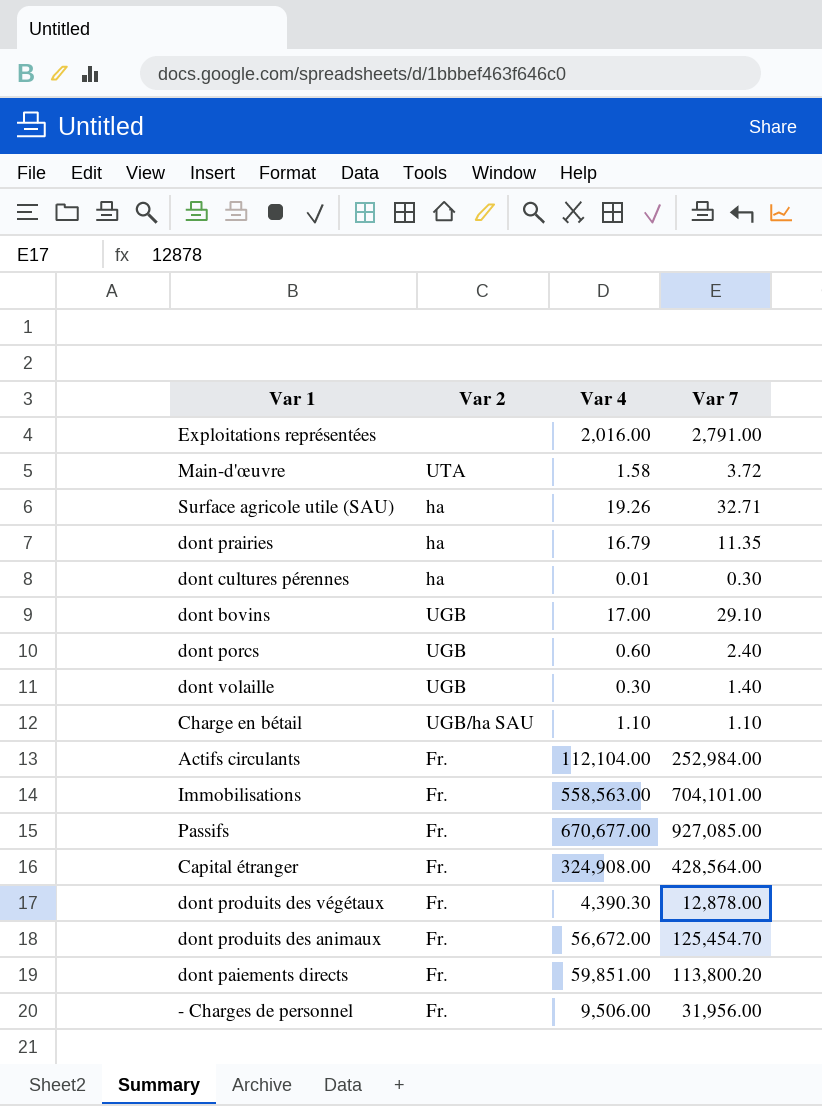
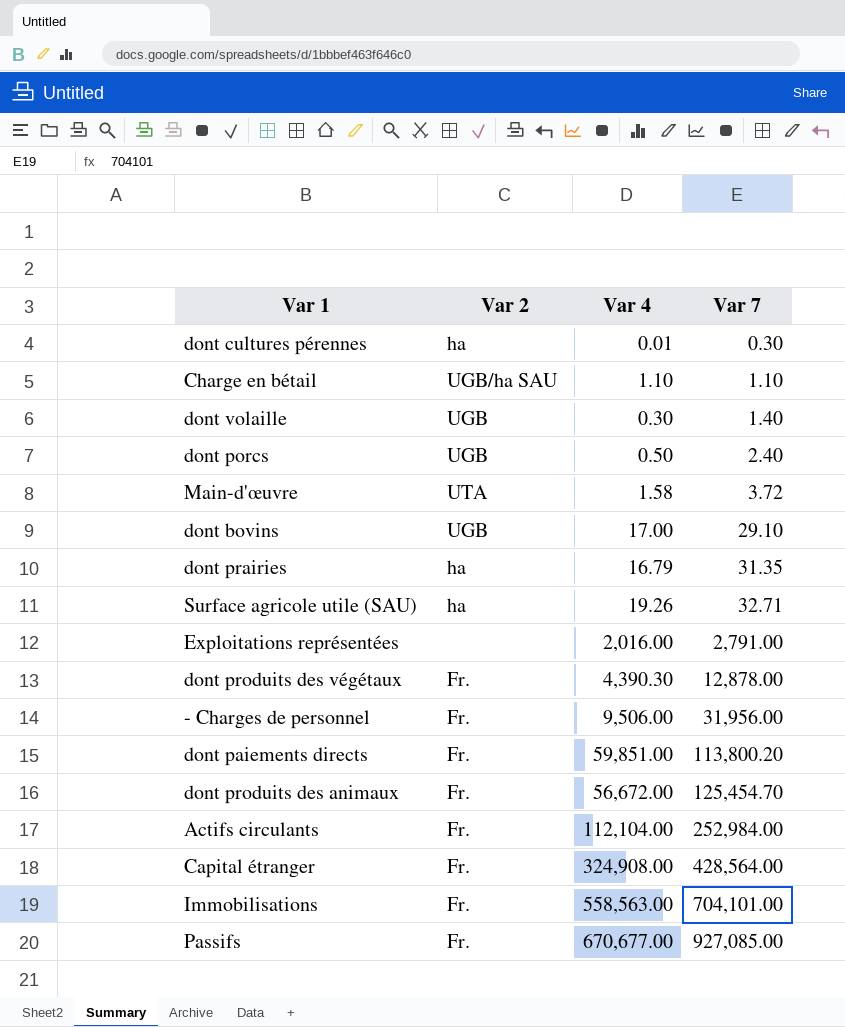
row order: none -> Var 7 ascending
dont porcs | Var 4: 0.60 -> 0.50
dont prairies | Var 7: 11.35 -> 31.35

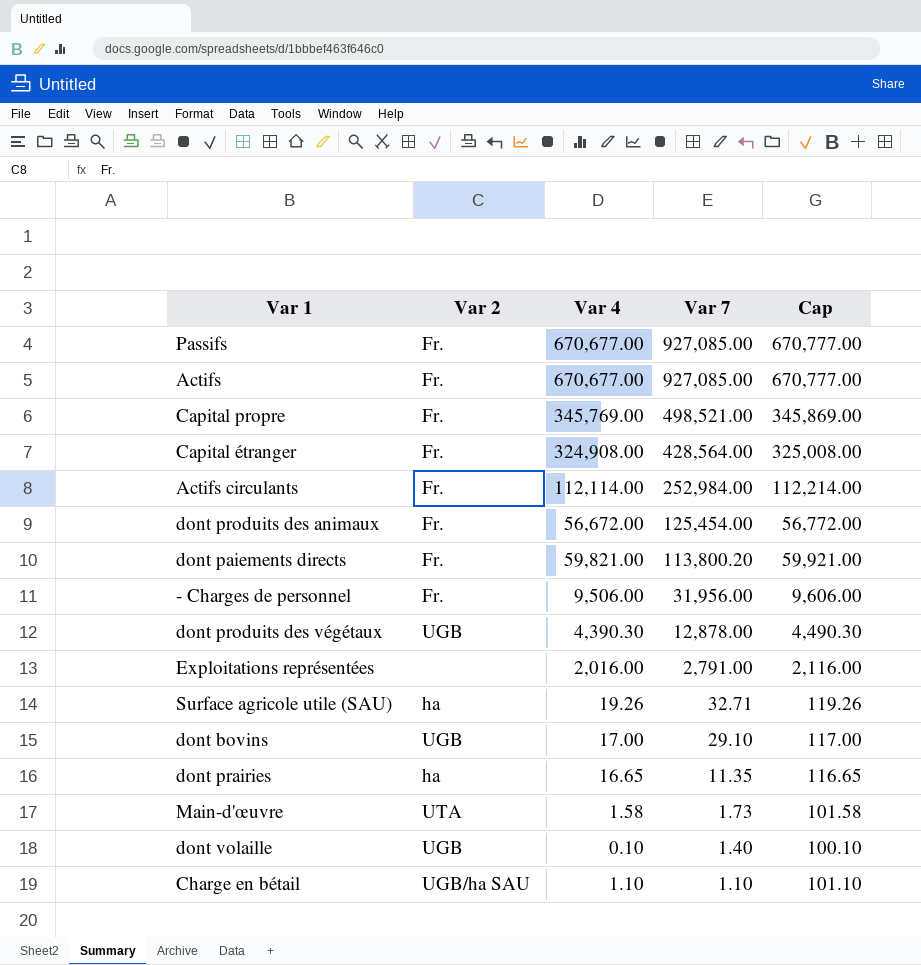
row order: Var 7 ascending -> Var 7 descending
column Cap | formula: none -> [Var 4] + 100
row dont cultures pérennes: ha | 0.01 | 0.30 -> none
row dont porcs: UGB | 0.50 | 2.40 -> none
row Immobilisations: Fr. | 558,563.00 | 704,101.00 -> none
row Actifs: none -> Fr. | 670,677.00 | 927,085.00 | 670,777.00
row Capital propre: none -> Fr. | 345,769.00 | 498,521.00 | 345,869.00
Actifs circulants | Var 4: 112,104.00 -> 112,114.00
dont produits des animaux | Var 7: 125,454.70 -> 125,454.00
dont paiements directs | Var 4: 59,851.00 -> 59,821.00
dont produits des végétaux | Var 2: Fr. -> UGB
dont prairies | Var 4: 16.79 -> 16.65
dont prairies | Var 7: 31.35 -> 11.35
Main-d'œuvre | Var 7: 3.72 -> 1.73
dont volaille | Var 4: 0.30 -> 0.10

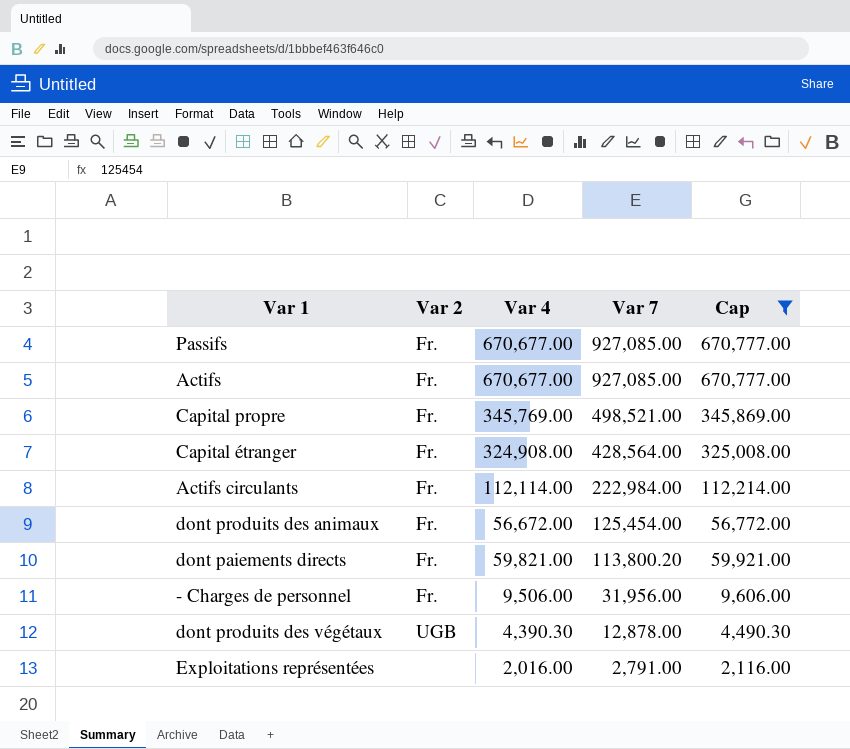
filter: none -> Cap >= 2,116.00
Actifs circulants | Var 7: 252,984.00 -> 222,984.00

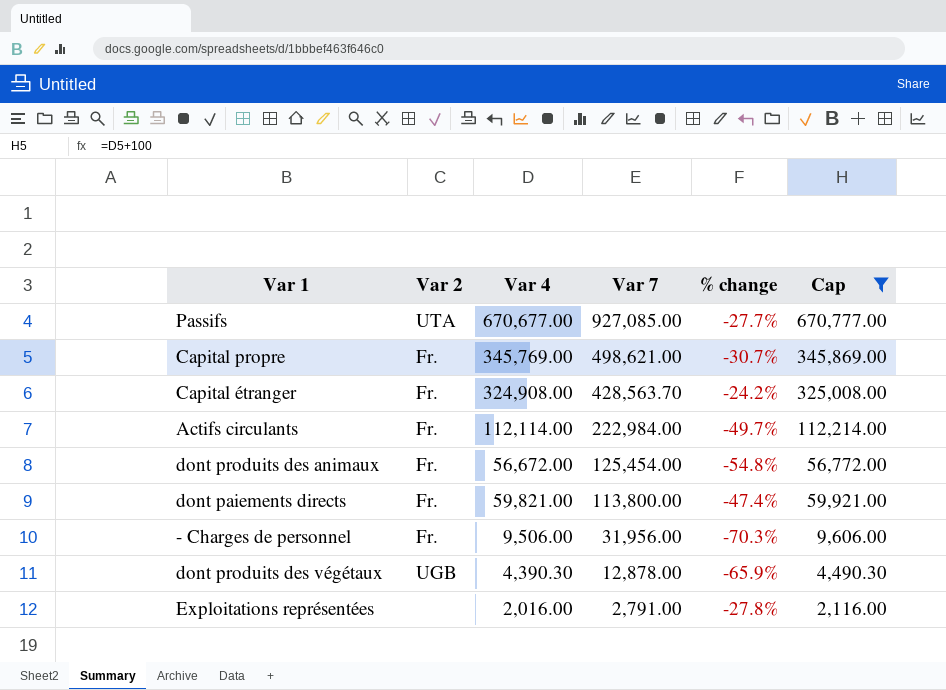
column % change | formula: none -> ([Var 4] - [Var 7]) / [Var 7]
row Actifs: Fr. | 670,677.00 | 927,085.00 | 670,777.00 -> none
Passifs | Var 2: Fr. -> UTA
Capital propre | Var 7: 498,521.00 -> 498,621.00
Capital étranger | Var 7: 428,564.00 -> 428,563.70
dont paiements directs | Var 7: 113,800.20 -> 113,800.00

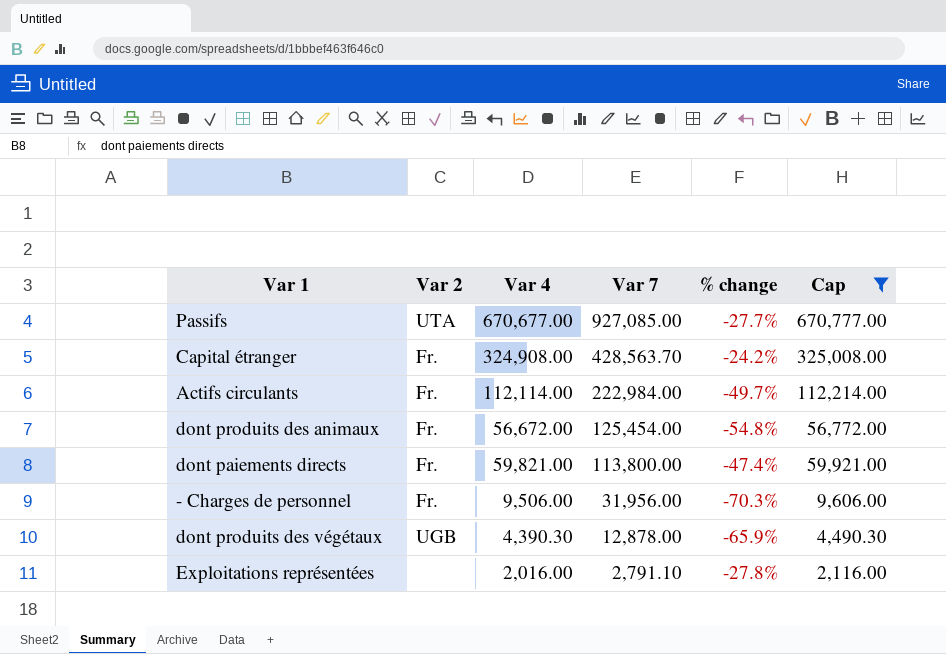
row Capital propre: Fr. | 345,769.00 | 498,621.00 | -30.7% | 345,869.00 -> none
Exploitations représentées | Var 7: 2,791.00 -> 2,791.10

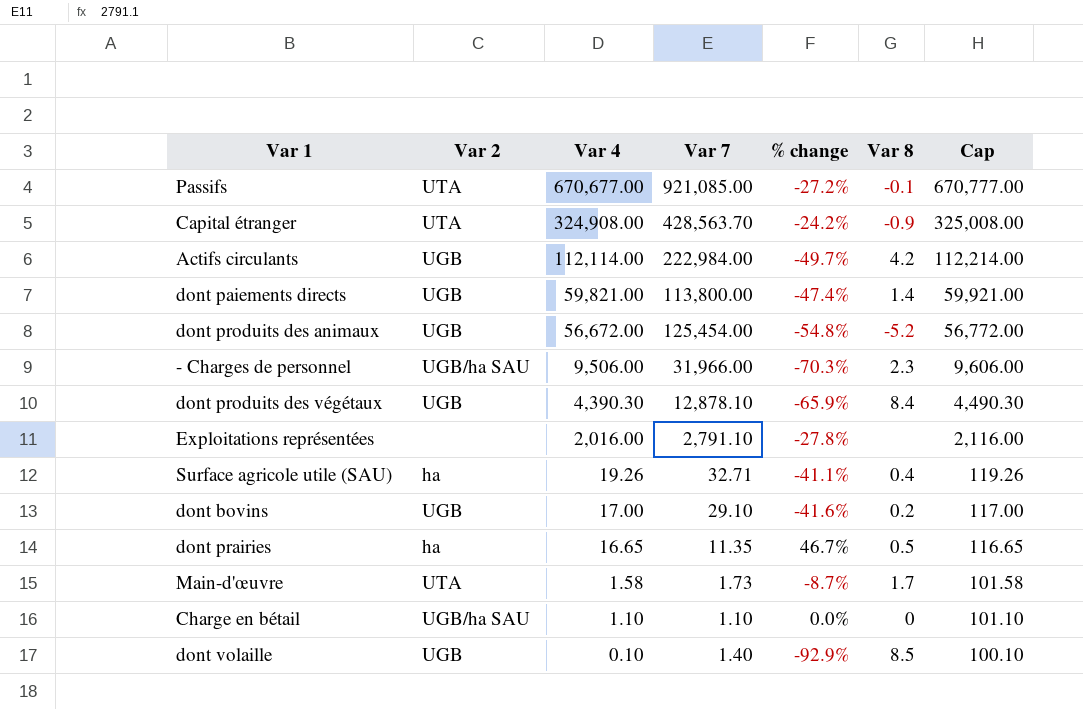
filter: Cap >= 2,116.00 -> none
row order: Var 7 descending -> Var 4 descending
column Var 8 | position: none -> 6
Passifs | Var 7: 927,085.00 -> 921,085.00
Passifs | % change: -27.7% -> -27.2%
Capital étranger | Var 2: Fr. -> UTA
Actifs circulants | Var 2: Fr. -> UGB
dont paiements directs | Var 2: Fr. -> UGB
dont produits des animaux | Var 2: Fr. -> UGB
- Charges de personnel | Var 2: Fr. -> UGB/ha SAU
- Charges de personnel | Var 7: 31,956.00 -> 31,966.00
dont produits des végétaux | Var 7: 12,878.00 -> 12,878.10

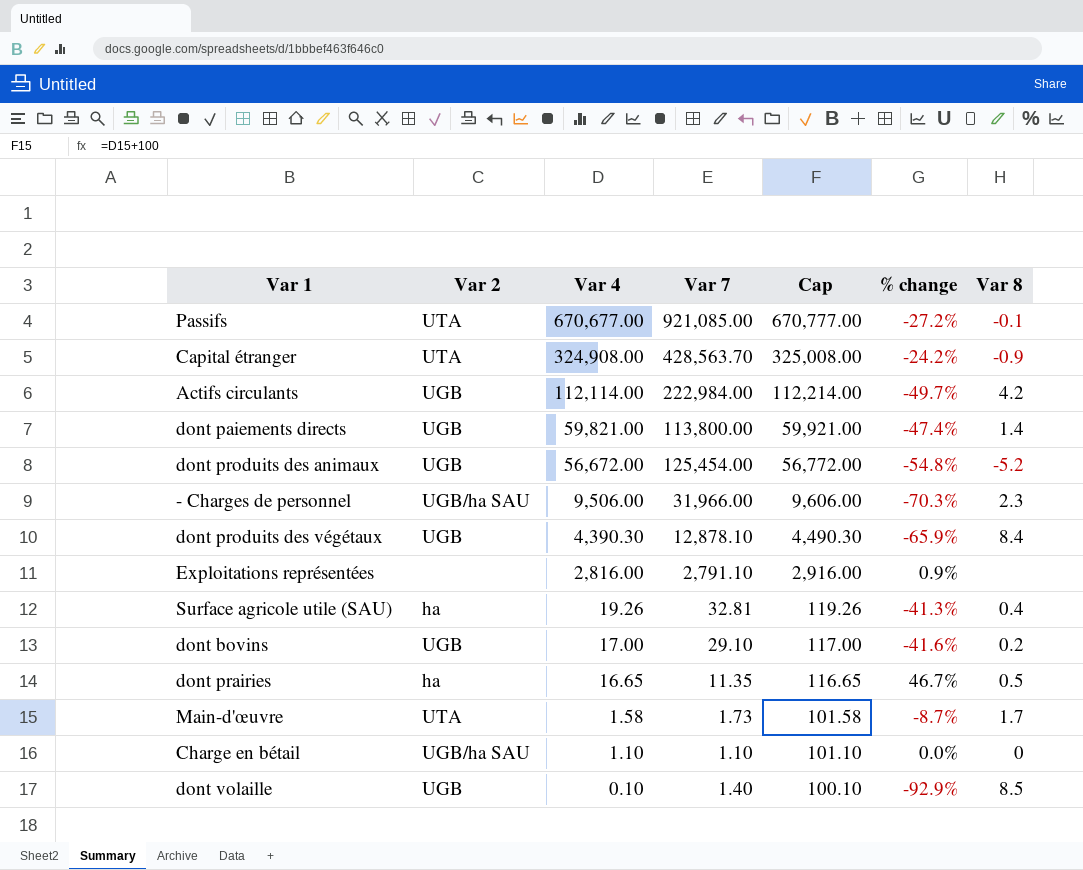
column Cap | position: 7 -> 5
Exploitations représentées | Var 4: 2,016.00 -> 2,816.00
Exploitations représentées | Cap: 2,116.00 -> 2,916.00
Exploitations représentées | % change: -27.8% -> 0.9%
Surface agricole utile (SAU) | Var 7: 32.71 -> 32.81
Surface agricole utile (SAU) | % change: -41.1% -> -41.3%

